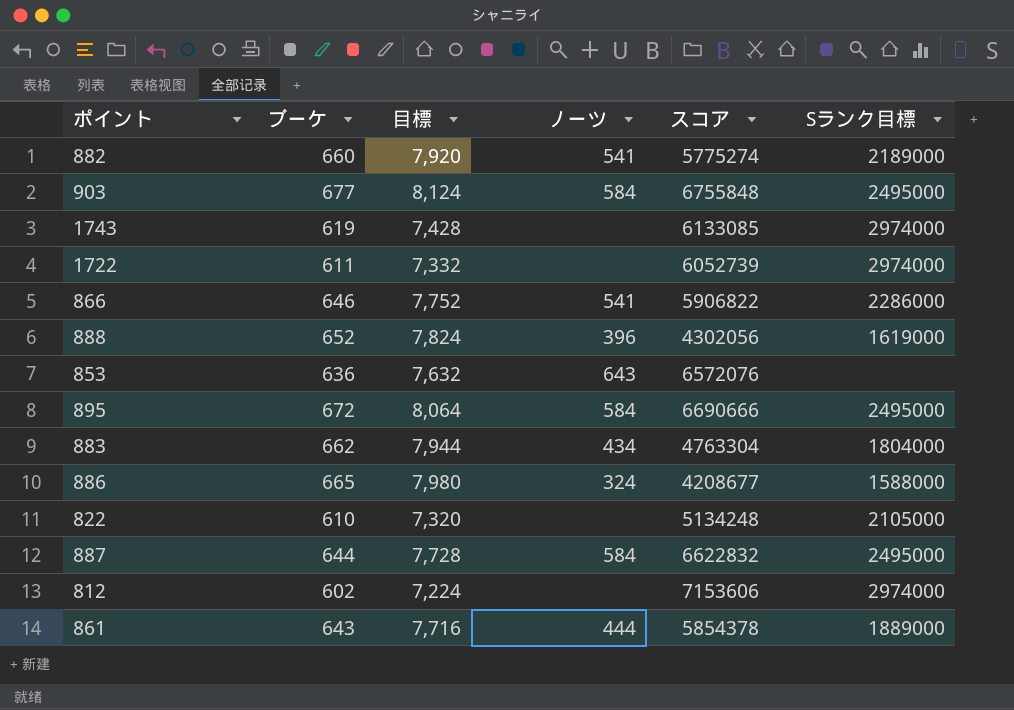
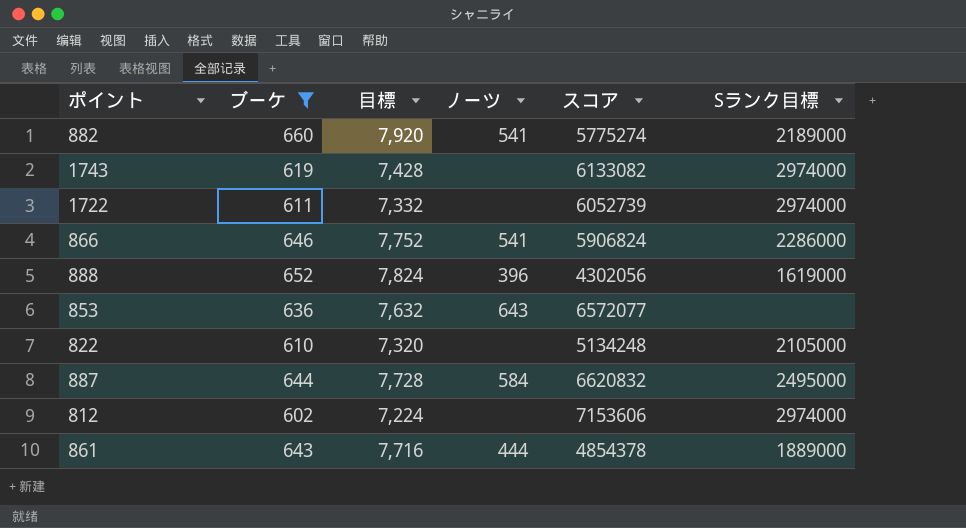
filter: none -> ブーケ <= 660
1743 | スコア: 6133085 -> 6133082
866 | スコア: 5906822 -> 5906824
853 | スコア: 6572076 -> 6572077
887 | スコア: 6622832 -> 6620832
861 | スコア: 5854378 -> 4854378

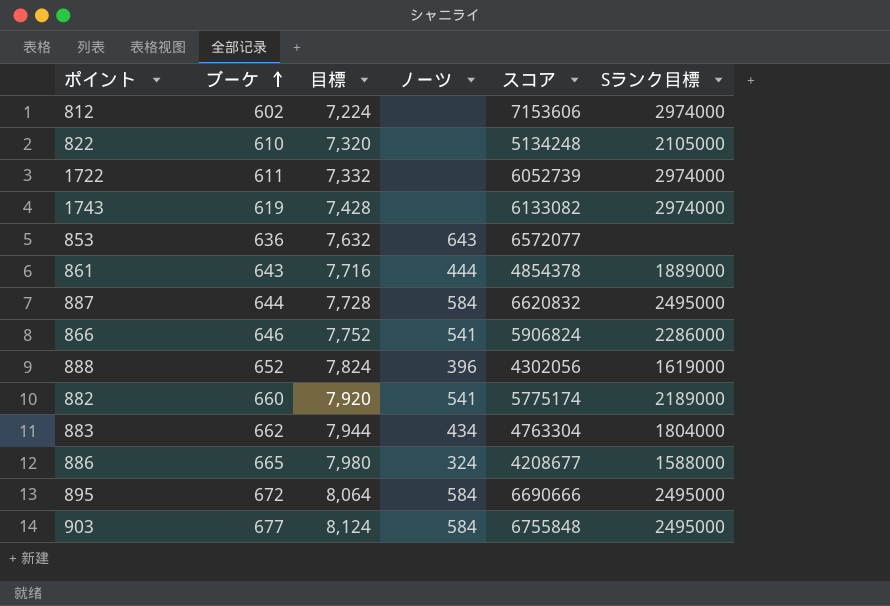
filter: ブーケ <= 660 -> none
row order: none -> ブーケ ascending
882 | スコア: 5775274 -> 5775174

